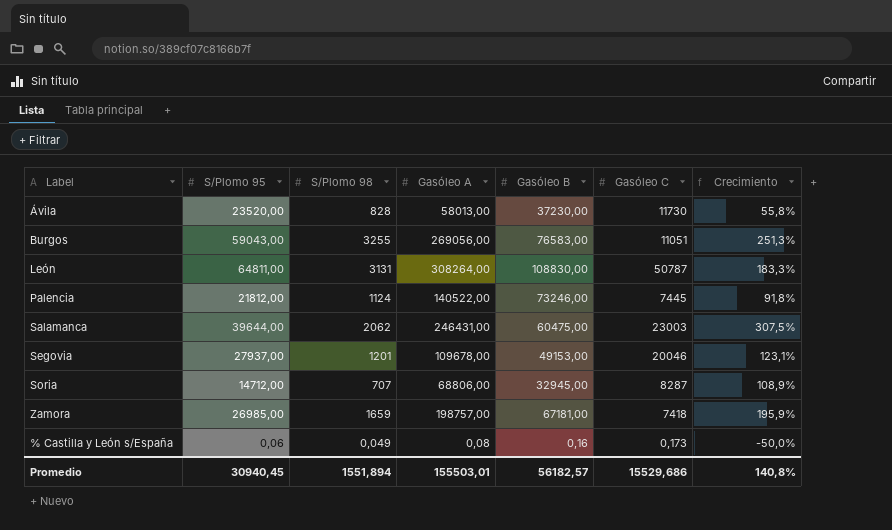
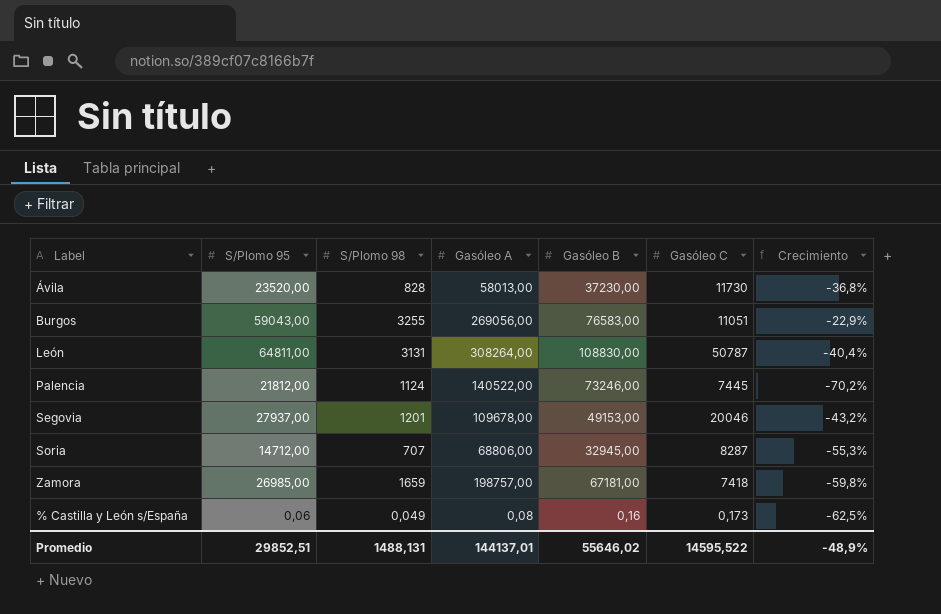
column Crecimiento | formula: ([Gasóleo A] - [Gasóleo B]) / [Gasóleo B] -> ([S/Plomo 95] - [Gasóleo B]) / [Gasóleo B]
row Salamanca: 39644,00 | 2062 | 246431,00 | 60475,00 | 23003 | 307,5% -> none
Promedio | S/Plomo 95: 30940,45 -> 29852,51
Promedio | S/Plomo 98: 1551,894 -> 1488,131
Promedio | Gasóleo A: 155503,01 -> 144137,01
Promedio | Gasóleo B: 56182,57 -> 55646,02
Promedio | Gasóleo C: 15529,686 -> 14595,522
Promedio | Crecimiento: 140,8% -> -48,9%

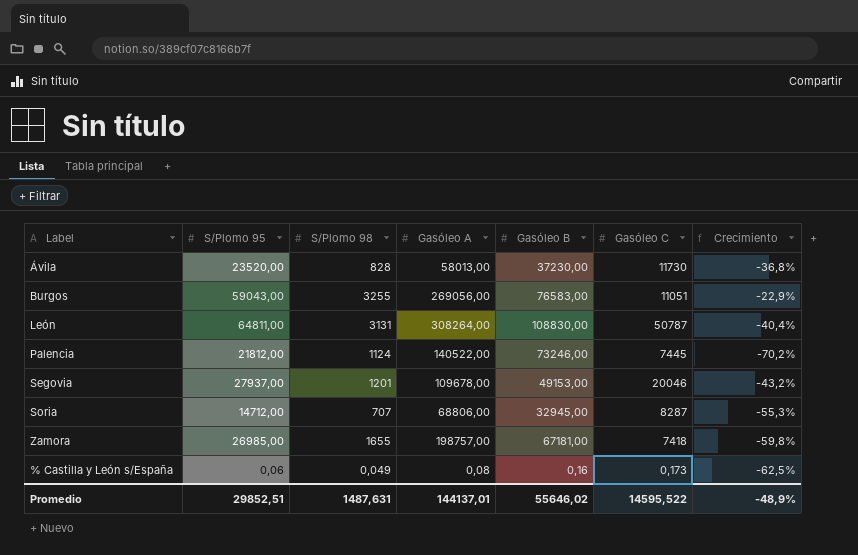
Zamora | S/Plomo 98: 1659 -> 1655
Promedio | S/Plomo 98: 1488,131 -> 1487,631

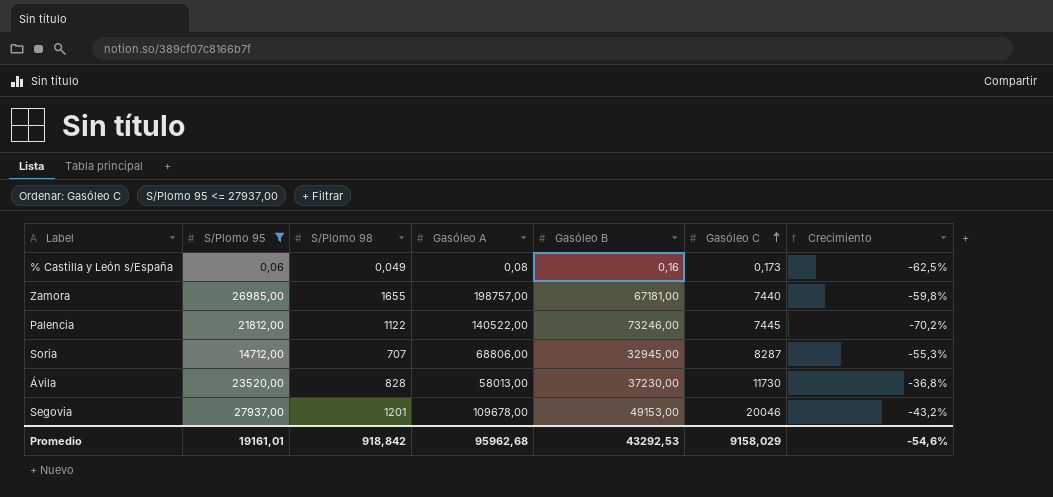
filter: none -> S/Plomo 95 <= 27937,00
row order: none -> Gasóleo C ascending
Zamora | Gasóleo C: 7418 -> 7440
Palencia | S/Plomo 98: 1124 -> 1122
Promedio | S/Plomo 95: 29852,51 -> 19161,01
Promedio | S/Plomo 98: 1487,631 -> 918,842
Promedio | Gasóleo A: 144137,01 -> 95962,68
Promedio | Gasóleo B: 55646,02 -> 43292,53
Promedio | Gasóleo C: 14595,522 -> 9158,029
Promedio | Crecimiento: -48,9% -> -54,6%

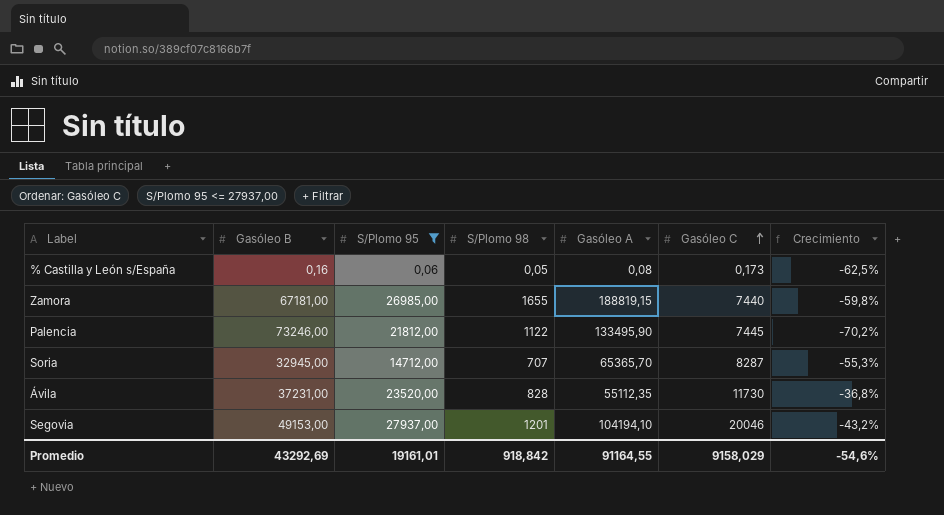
column Gasóleo B | position: 5 -> 2
% Castilla y León s/España | S/Plomo 98: 0,049 -> 0,05
Zamora | Gasóleo A: 198757,00 -> 188819,15
Palencia | Gasóleo A: 140522,00 -> 133495,90
Soria | Gasóleo A: 68806,00 -> 65365,70
Ávila | Gasóleo B: 37230,00 -> 37231,00
Ávila | Gasóleo A: 58013,00 -> 55112,35
Segovia | Gasóleo A: 109678,00 -> 104194,10
Promedio | Gasóleo B: 43292,53 -> 43292,69
Promedio | Gasóleo A: 95962,68 -> 91164,55

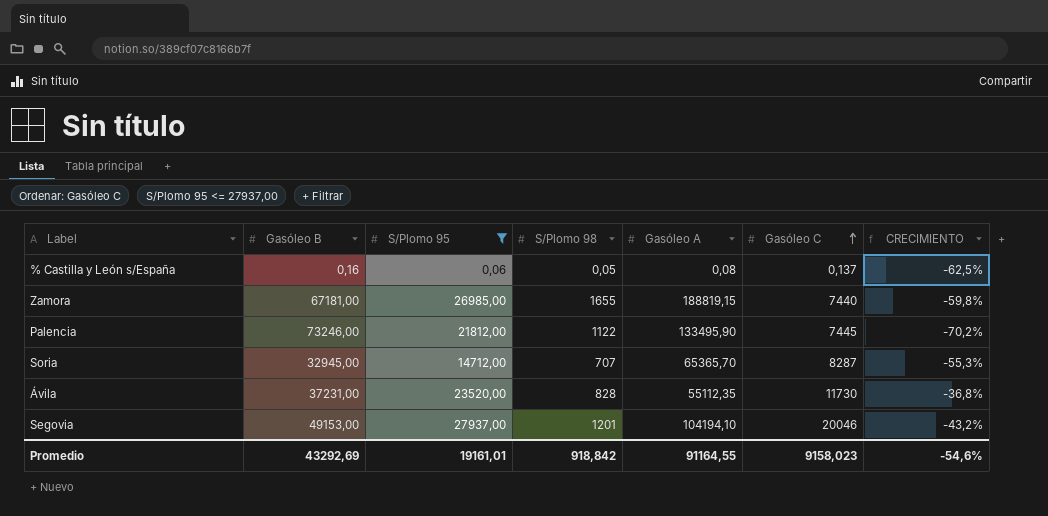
column name: Crecimiento -> CRECIMIENTO
% Castilla y León s/España | Gasóleo C: 0,173 -> 0,137
Promedio | Gasóleo C: 9158,029 -> 9158,023

